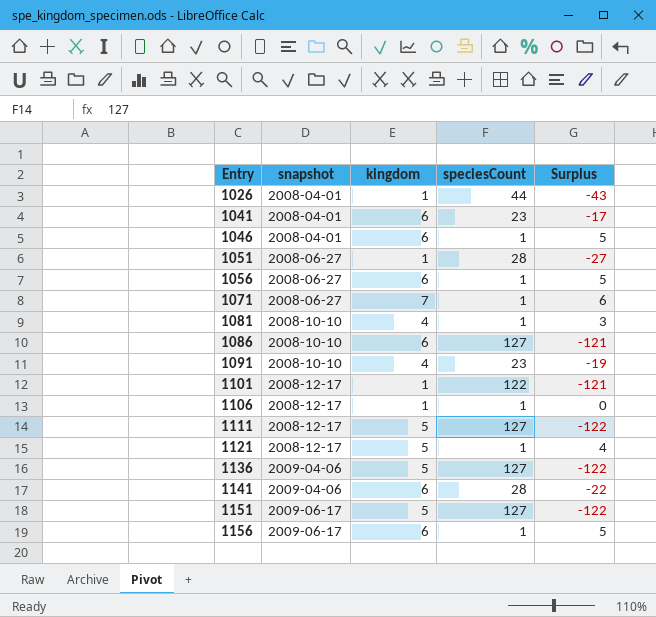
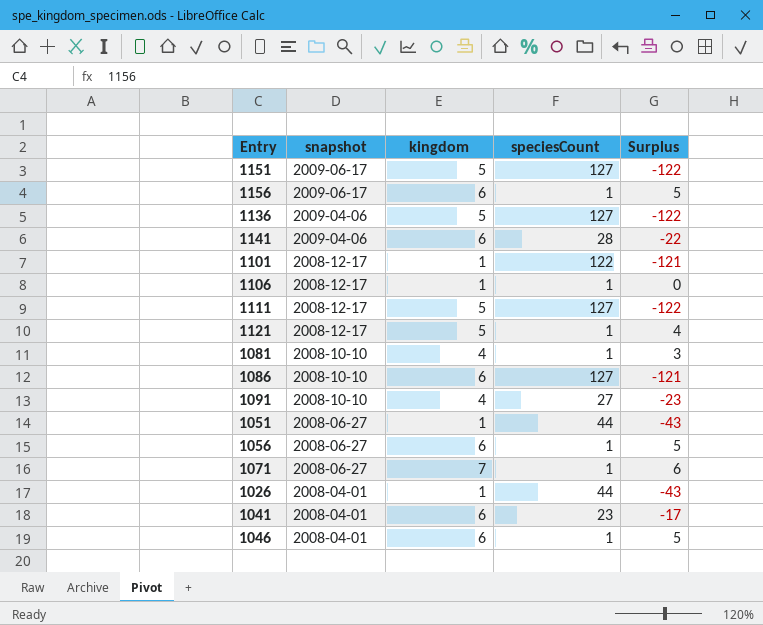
row order: Entry ascending -> snapshot descending
1091 | speciesCount: 23 -> 27
1091 | Surplus: -19 -> -23
1051 | speciesCount: 28 -> 44
1051 | Surplus: -27 -> -43

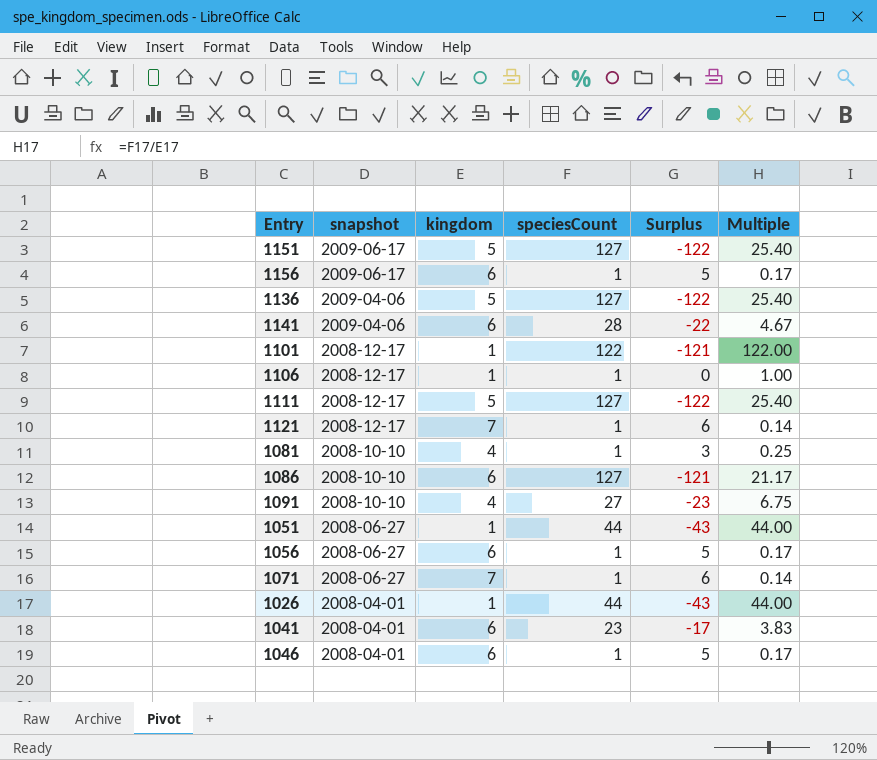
column Multiple | formula: none -> [speciesCount] / [kingdom]
1121 | kingdom: 5 -> 7
1121 | Surplus: 4 -> 6

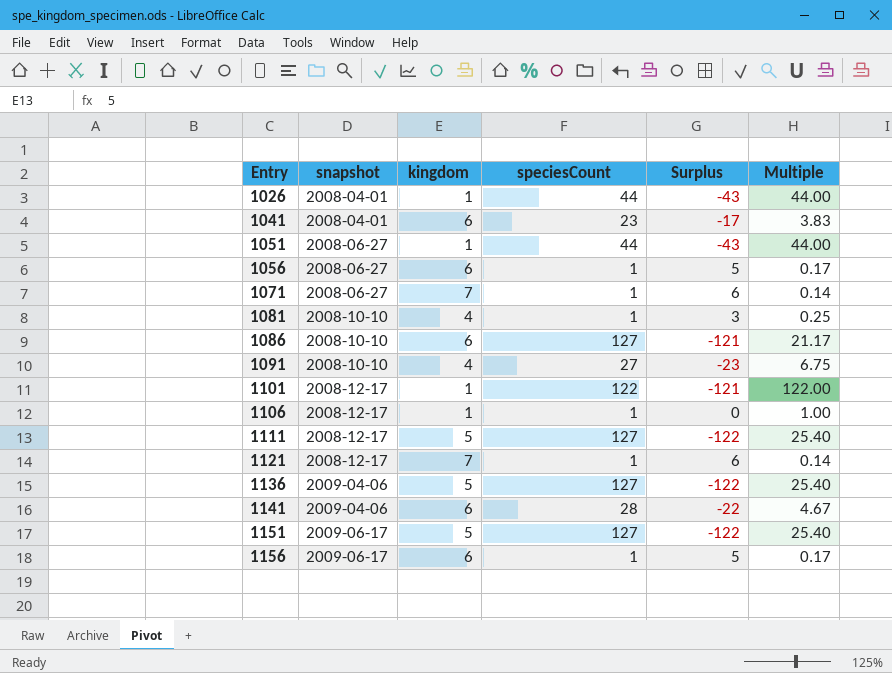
row order: snapshot descending -> Entry ascending
row 1046: 2008-04-01 | 6 | 1 | 5 | 0.17 -> none

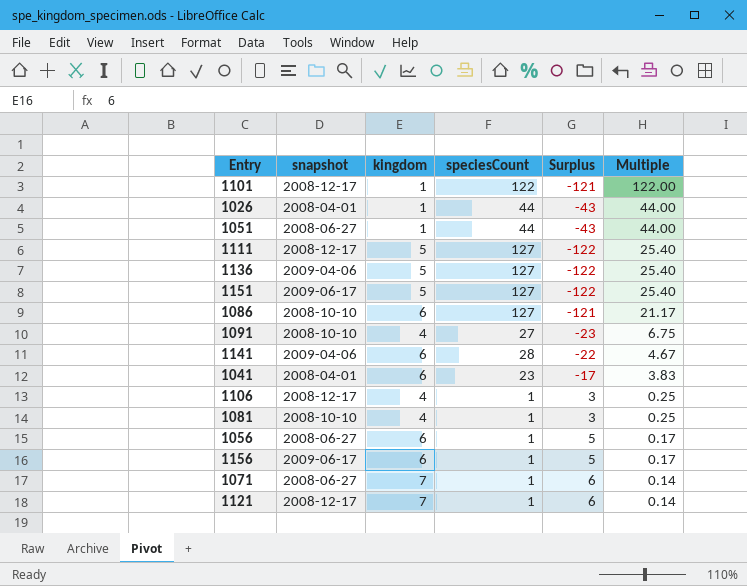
row order: Entry ascending -> Multiple descending
1106 | kingdom: 1 -> 4
1106 | Surplus: 0 -> 3
1106 | Multiple: 1.00 -> 0.25

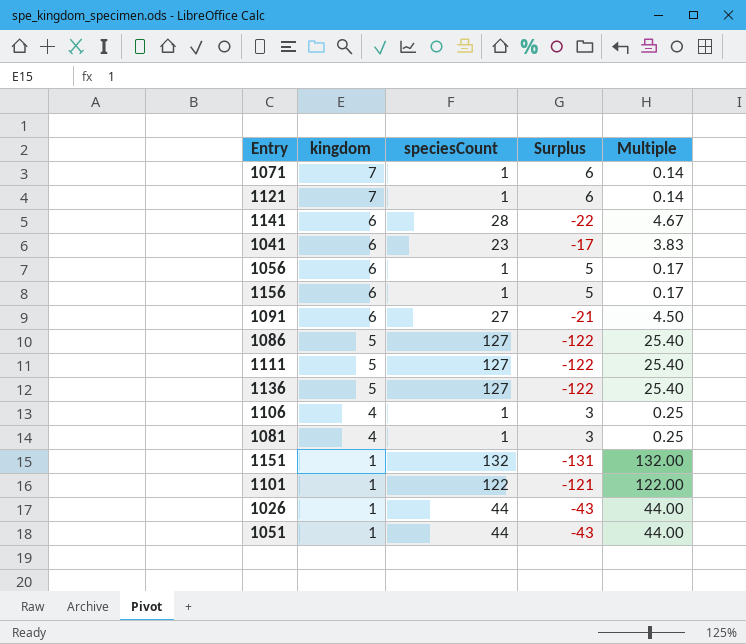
row order: Multiple descending -> kingdom descending
column snapshot | position: 2 -> none
1091 | kingdom: 4 -> 6
1091 | Surplus: -23 -> -21
1091 | Multiple: 6.75 -> 4.50
1086 | kingdom: 6 -> 5
1086 | Surplus: -121 -> -122
1086 | Multiple: 21.17 -> 25.40
1151 | kingdom: 5 -> 1
1151 | speciesCount: 127 -> 132
1151 | Surplus: -122 -> -131
1151 | Multiple: 25.40 -> 132.00

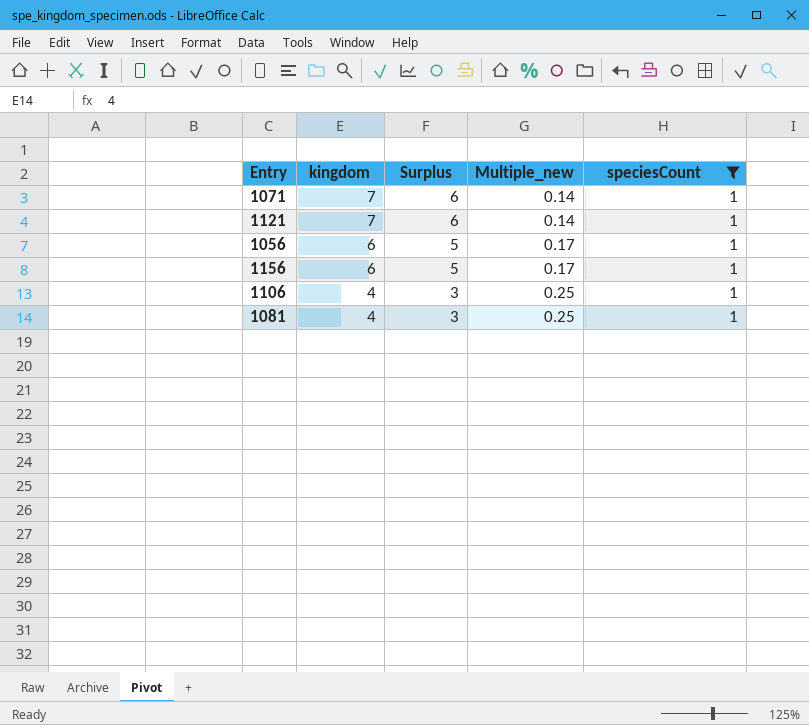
filter: none -> speciesCount = 1
column name: Multiple -> Multiple_new
column speciesCount | position: 3 -> 5

